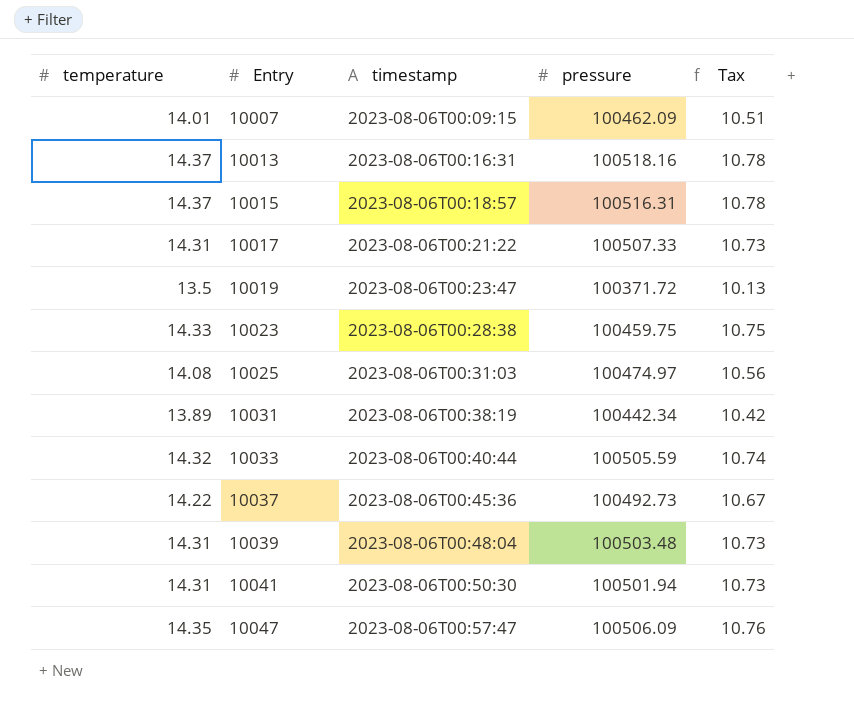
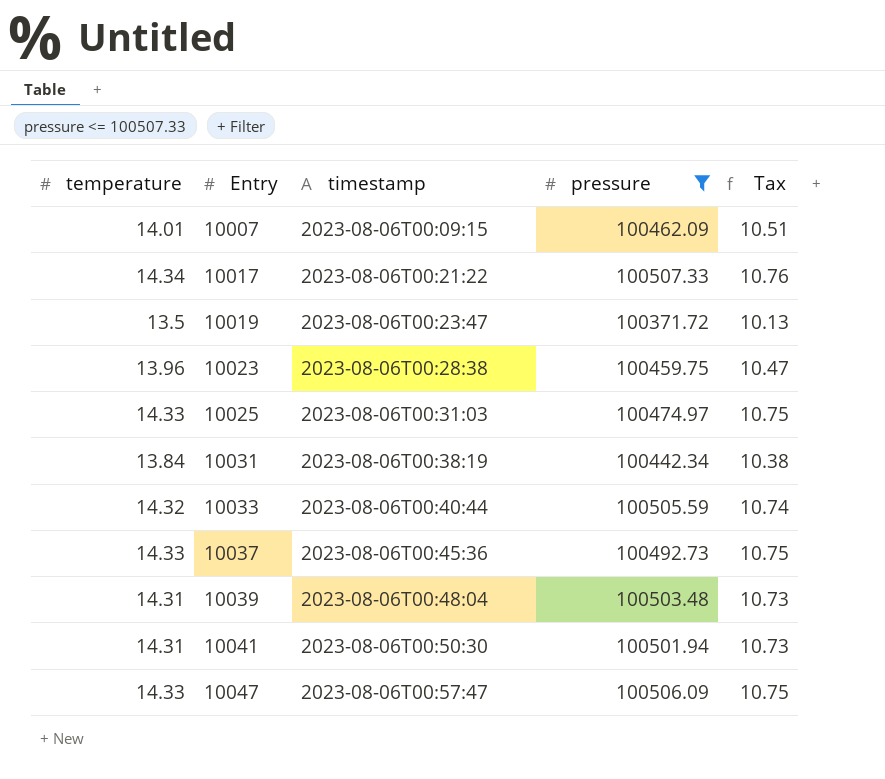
filter: none -> pressure <= 100507.33
10017 | temperature: 14.31 -> 14.34
10017 | Tax: 10.73 -> 10.76
10023 | temperature: 14.33 -> 13.96
10023 | Tax: 10.75 -> 10.47
10025 | temperature: 14.08 -> 14.33
10025 | Tax: 10.56 -> 10.75
10031 | temperature: 13.89 -> 13.84
10031 | Tax: 10.42 -> 10.38
10037 | temperature: 14.22 -> 14.33
10037 | Tax: 10.67 -> 10.75
10047 | temperature: 14.35 -> 14.33
10047 | Tax: 10.76 -> 10.75

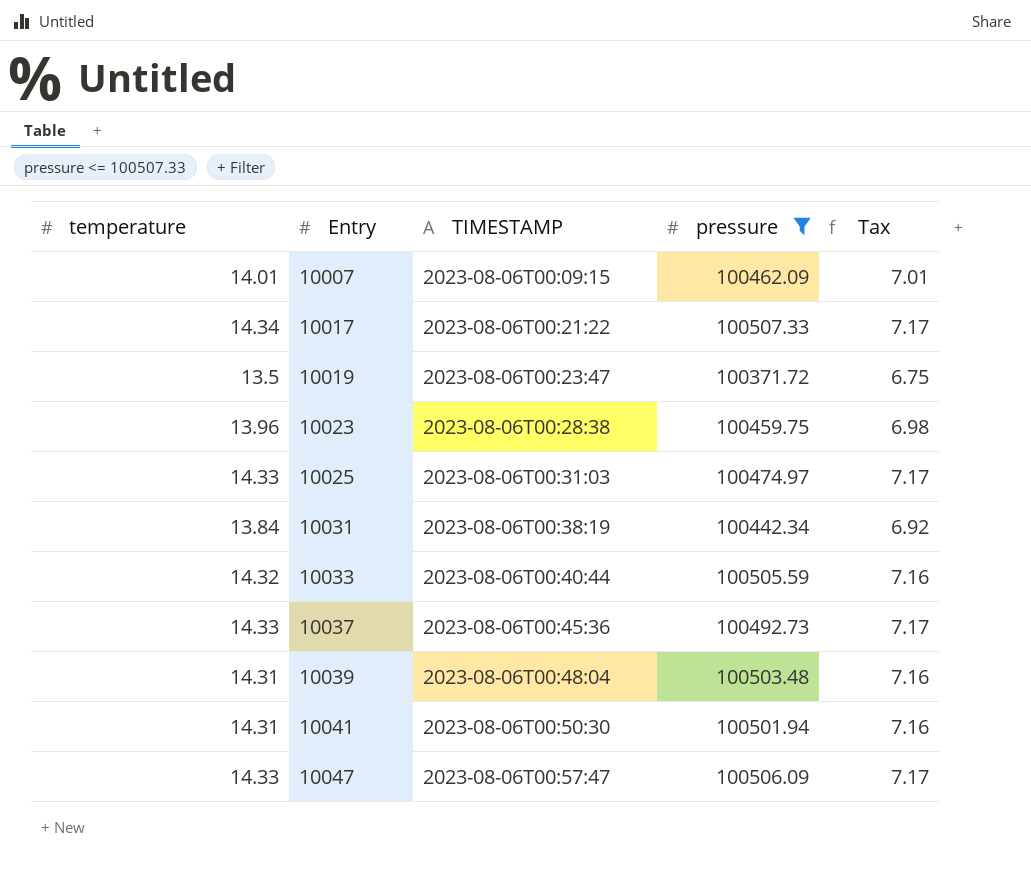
column name: timestamp -> TIMESTAMP
column Tax | formula: [temperature] * 0.75 -> [temperature] * 0.5

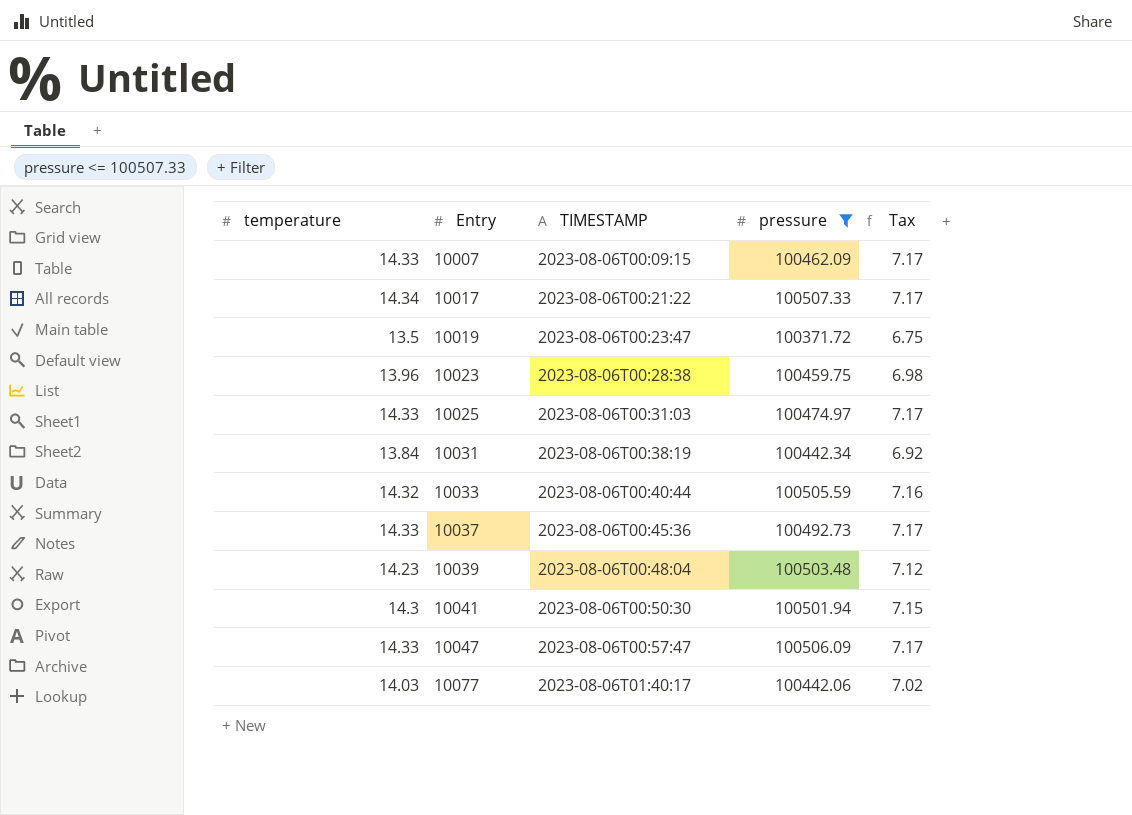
10007 | temperature: 14.01 -> 14.33
10007 | Tax: 7.01 -> 7.17
10039 | temperature: 14.31 -> 14.23
10039 | Tax: 7.16 -> 7.12
10041 | temperature: 14.31 -> 14.3
10041 | Tax: 7.16 -> 7.15
row 10077: none -> 14.03 | 2023-08-06T01:40:17 | 100442.06 | 7.02

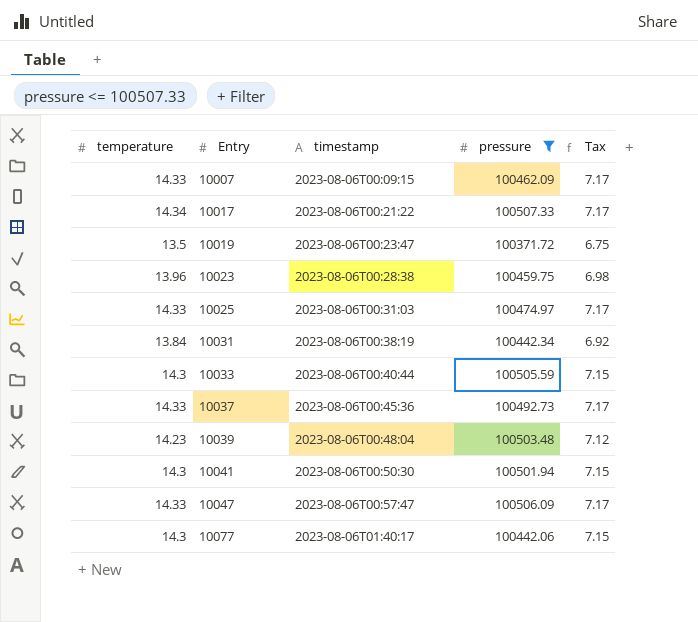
column name: TIMESTAMP -> timestamp
10033 | temperature: 14.32 -> 14.3
10033 | Tax: 7.16 -> 7.15
10077 | temperature: 14.03 -> 14.3
10077 | Tax: 7.02 -> 7.15

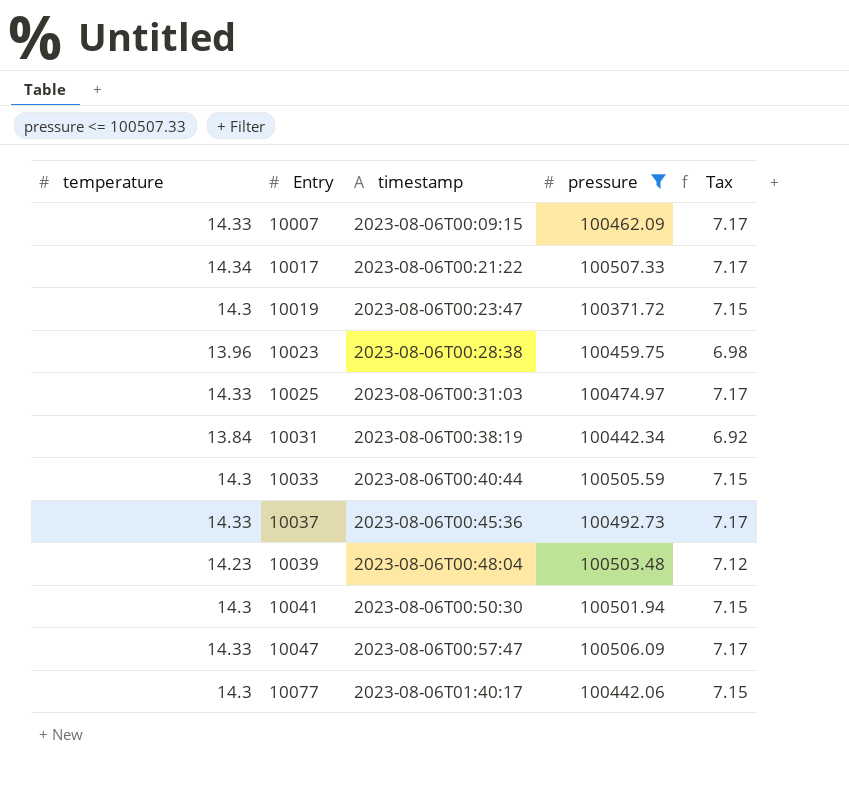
10019 | temperature: 13.5 -> 14.3
10019 | Tax: 6.75 -> 7.15

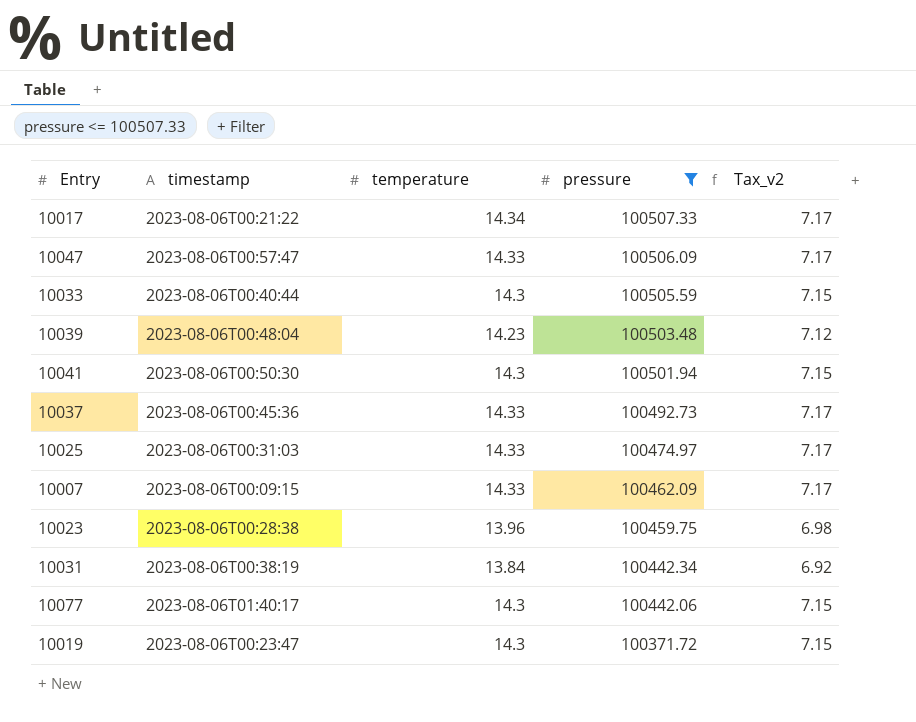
row order: Entry ascending -> pressure descending
column temperature | position: 1 -> 3
column name: Tax -> Tax_v2

